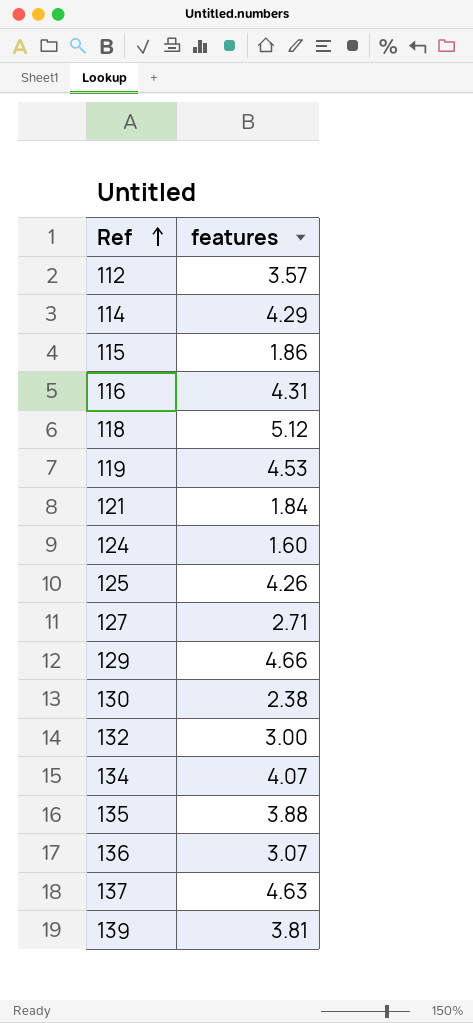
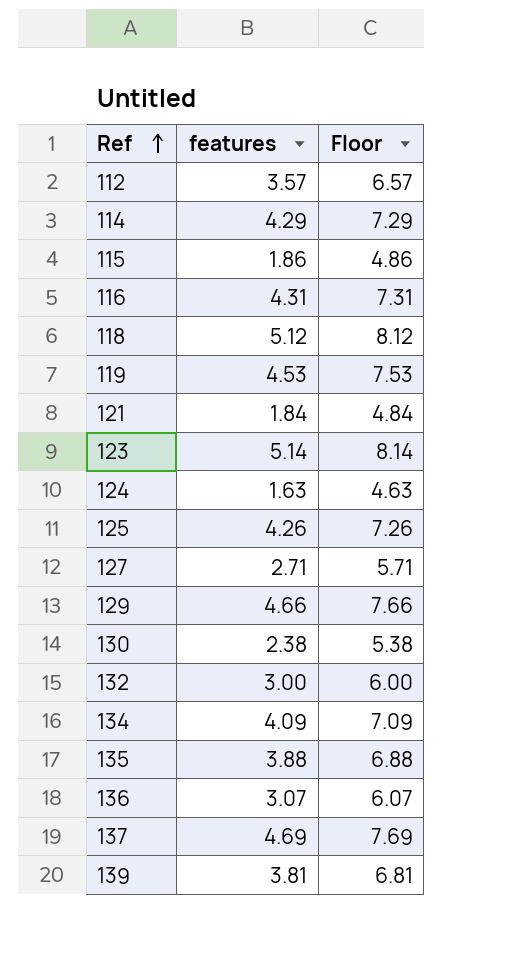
column Floor | formula: none -> [features] + 3
row 123: none -> 5.14 | 8.14
124 | features: 1.60 -> 1.63
134 | features: 4.07 -> 4.09
137 | features: 4.63 -> 4.69

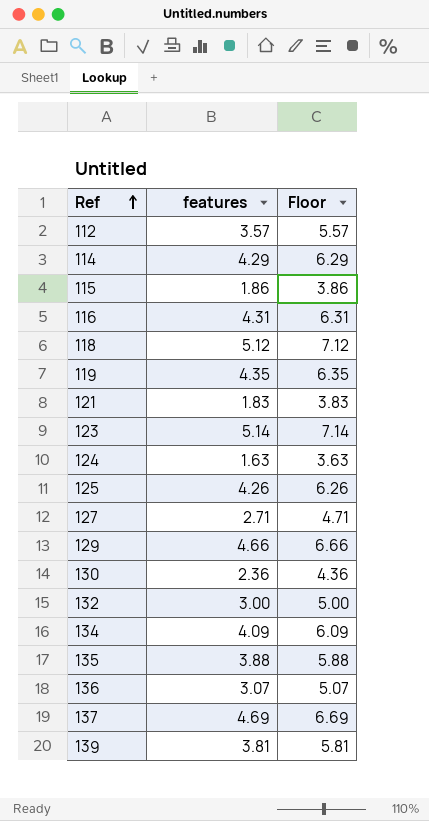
column Floor | formula: [features] + 3 -> [features] + 2
119 | features: 4.53 -> 4.35
121 | features: 1.84 -> 1.83
130 | features: 2.38 -> 2.36

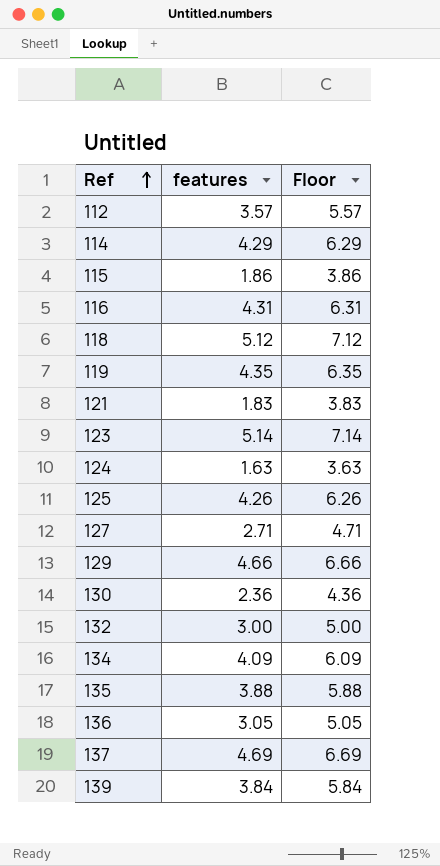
136 | features: 3.07 -> 3.05
136 | Floor: 5.07 -> 5.05
139 | features: 3.81 -> 3.84
139 | Floor: 5.81 -> 5.84

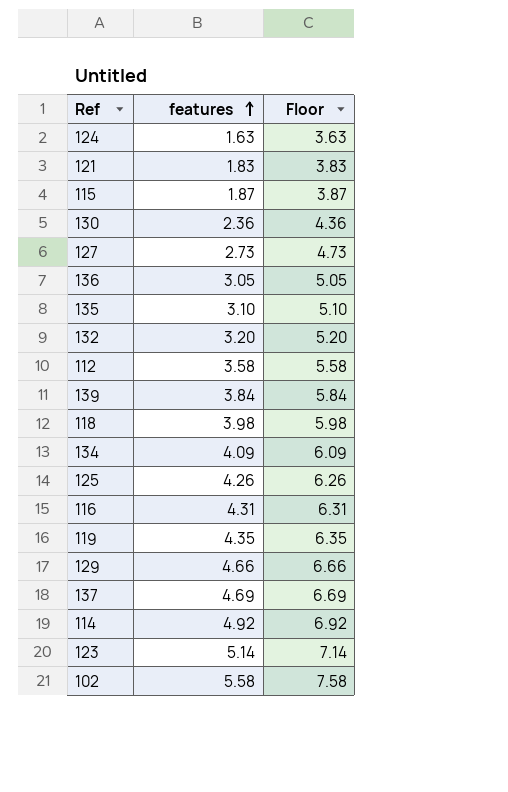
row order: Ref ascending -> features ascending
115 | features: 1.86 -> 1.87
115 | Floor: 3.86 -> 3.87
127 | features: 2.71 -> 2.73
127 | Floor: 4.71 -> 4.73
135 | features: 3.88 -> 3.10
135 | Floor: 5.88 -> 5.10
132 | features: 3.00 -> 3.20
132 | Floor: 5.00 -> 5.20
112 | features: 3.57 -> 3.58
112 | Floor: 5.57 -> 5.58
118 | features: 5.12 -> 3.98
118 | Floor: 7.12 -> 5.98
114 | features: 4.29 -> 4.92
114 | Floor: 6.29 -> 6.92
row 102: none -> 5.58 | 7.58

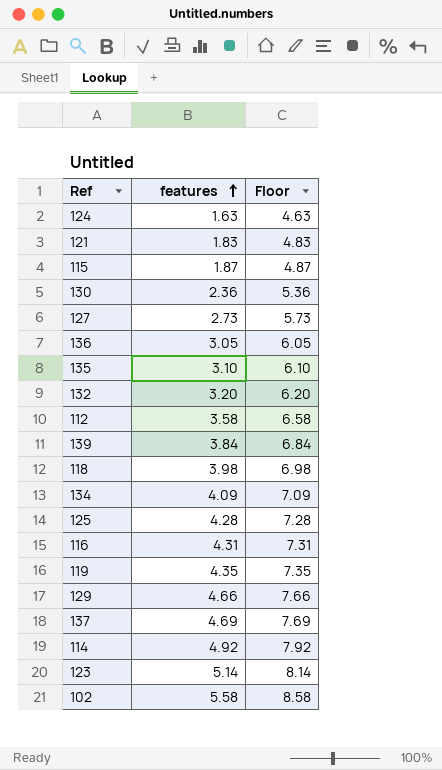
column Floor | formula: [features] + 2 -> [features] + 3
125 | features: 4.26 -> 4.28

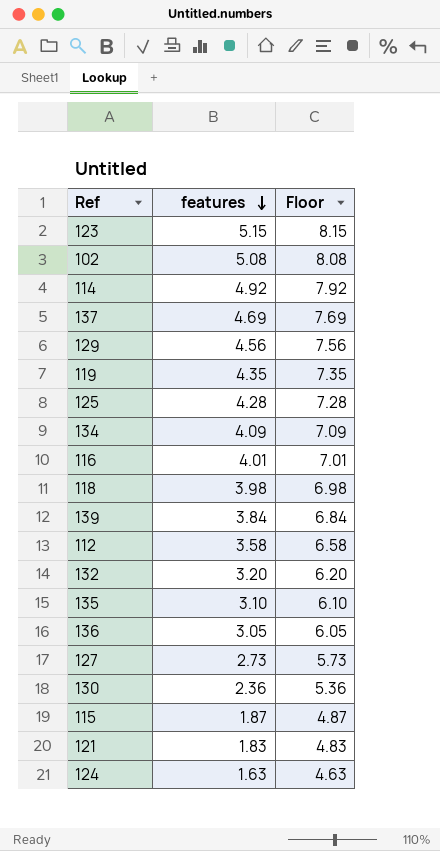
row order: features ascending -> features descending
123 | features: 5.14 -> 5.15
123 | Floor: 8.14 -> 8.15
102 | features: 5.58 -> 5.08
102 | Floor: 8.58 -> 8.08
129 | features: 4.66 -> 4.56
129 | Floor: 7.66 -> 7.56
116 | features: 4.31 -> 4.01
116 | Floor: 7.31 -> 7.01

